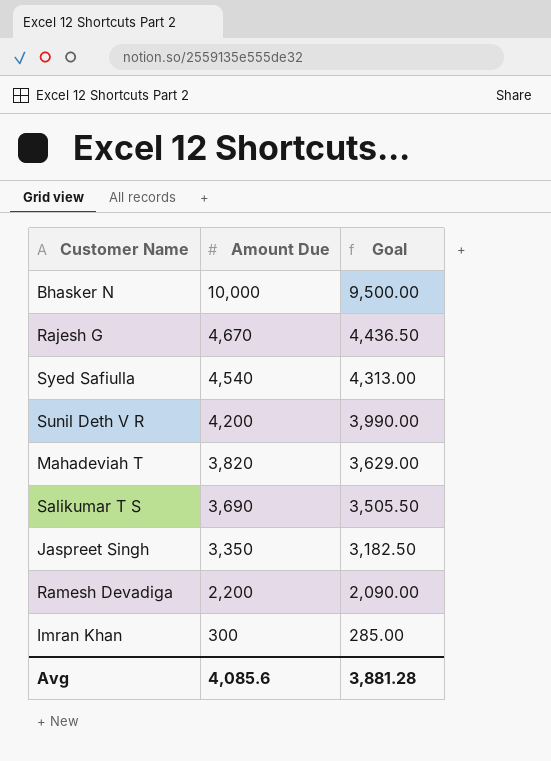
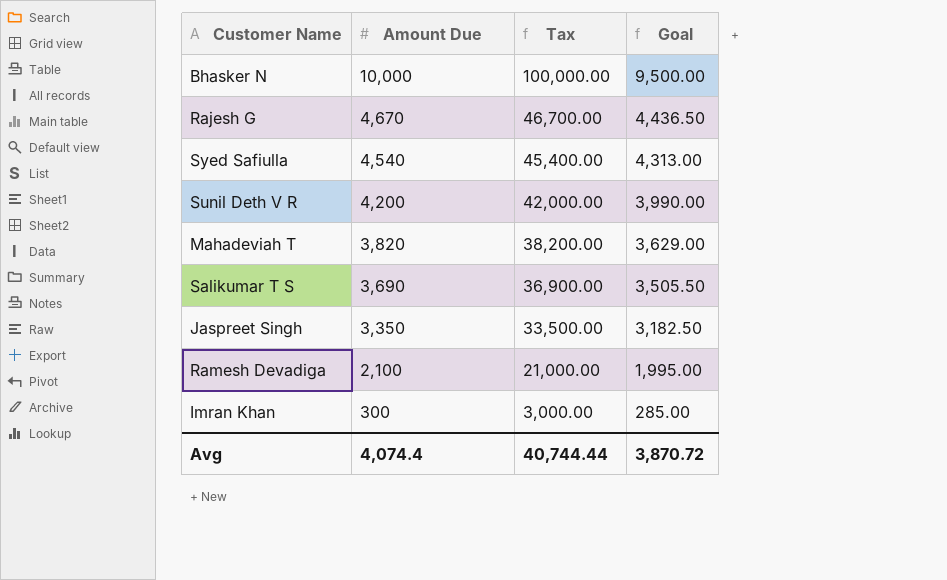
column Tax | formula: none -> [Amount Due] * 10
Ramesh Devadiga | Amount Due: 2,200 -> 2,100
Ramesh Devadiga | Goal: 2,090.00 -> 1,995.00
Avg | Amount Due: 4,085.6 -> 4,074.4
Avg | Goal: 3,881.28 -> 3,870.72

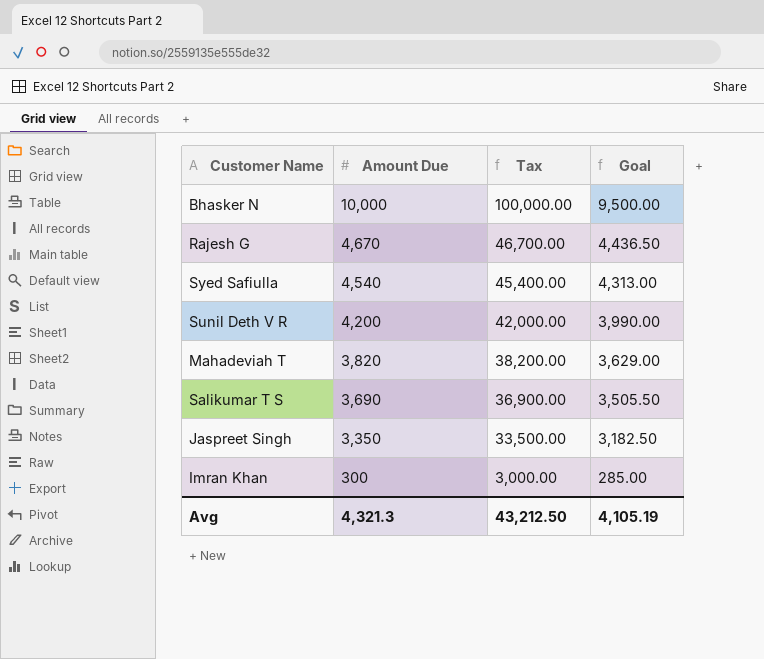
row Ramesh Devadiga: 2,100 | 21,000.00 | 1,995.00 -> none
Avg | Amount Due: 4,074.4 -> 4,321.3
Avg | Tax: 40,744.44 -> 43,212.50
Avg | Goal: 3,870.72 -> 4,105.19

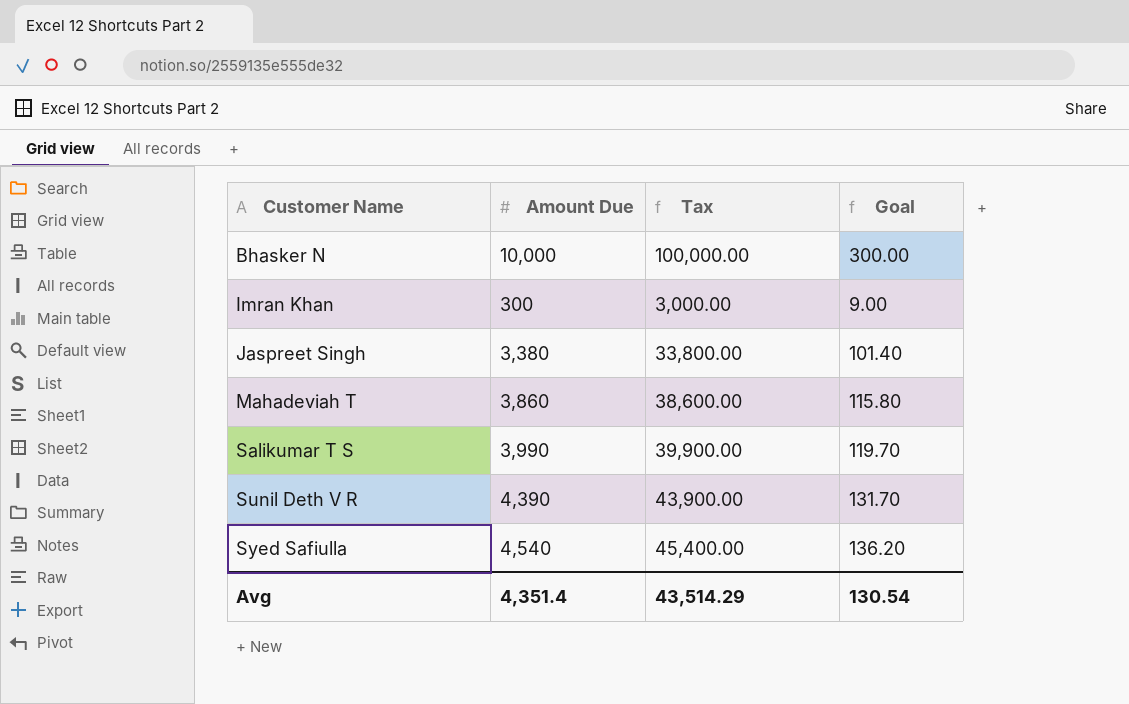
row order: Amount Due descending -> Customer Name ascending
column Goal | formula: [Amount Due] * 0.95 -> [Amount Due] * 0.03
row Rajesh G: 4,670 | 46,700.00 | 4,436.50 -> none
Jaspreet Singh | Amount Due: 3,350 -> 3,380
Jaspreet Singh | Tax: 33,500.00 -> 33,800.00
Mahadeviah T | Amount Due: 3,820 -> 3,860
Mahadeviah T | Tax: 38,200.00 -> 38,600.00
Salikumar T S | Amount Due: 3,690 -> 3,990
Salikumar T S | Tax: 36,900.00 -> 39,900.00
Sunil Deth V R | Amount Due: 4,200 -> 4,390
Sunil Deth V R | Tax: 42,000.00 -> 43,900.00
Avg | Amount Due: 4,321.3 -> 4,351.4
Avg | Tax: 43,212.50 -> 43,514.29
Avg | Goal: 4,105.19 -> 130.54

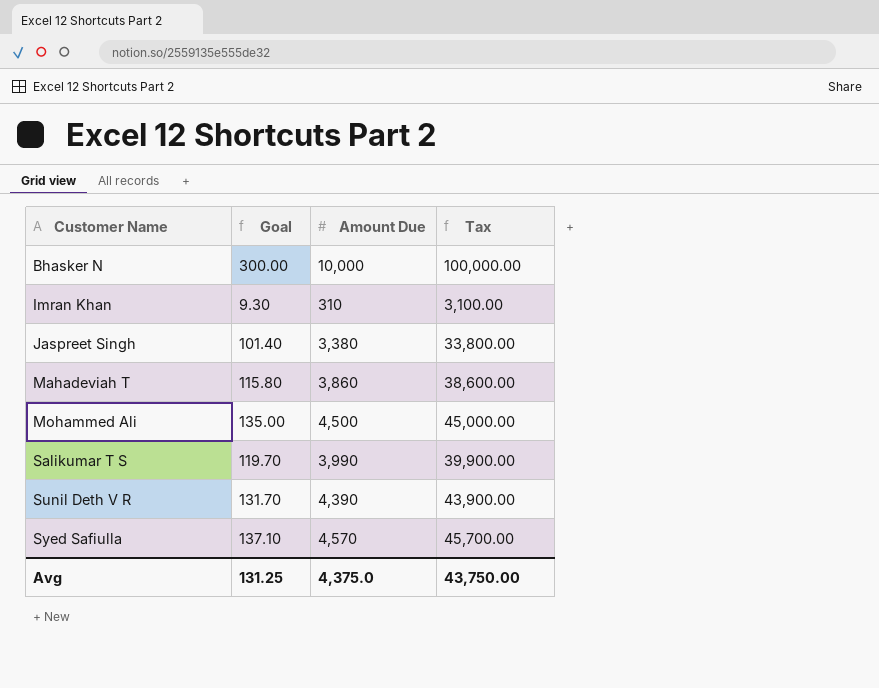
column Goal | position: 4 -> 2
Imran Khan | Goal: 9.00 -> 9.30
Imran Khan | Amount Due: 300 -> 310
Imran Khan | Tax: 3,000.00 -> 3,100.00
row Mohammed Ali: none -> 135.00 | 4,500 | 45,000.00
Syed Safiulla | Goal: 136.20 -> 137.10
Syed Safiulla | Amount Due: 4,540 -> 4,570
Syed Safiulla | Tax: 45,400.00 -> 45,700.00
Avg | Goal: 130.54 -> 131.25
Avg | Amount Due: 4,351.4 -> 4,375.0
Avg | Tax: 43,514.29 -> 43,750.00

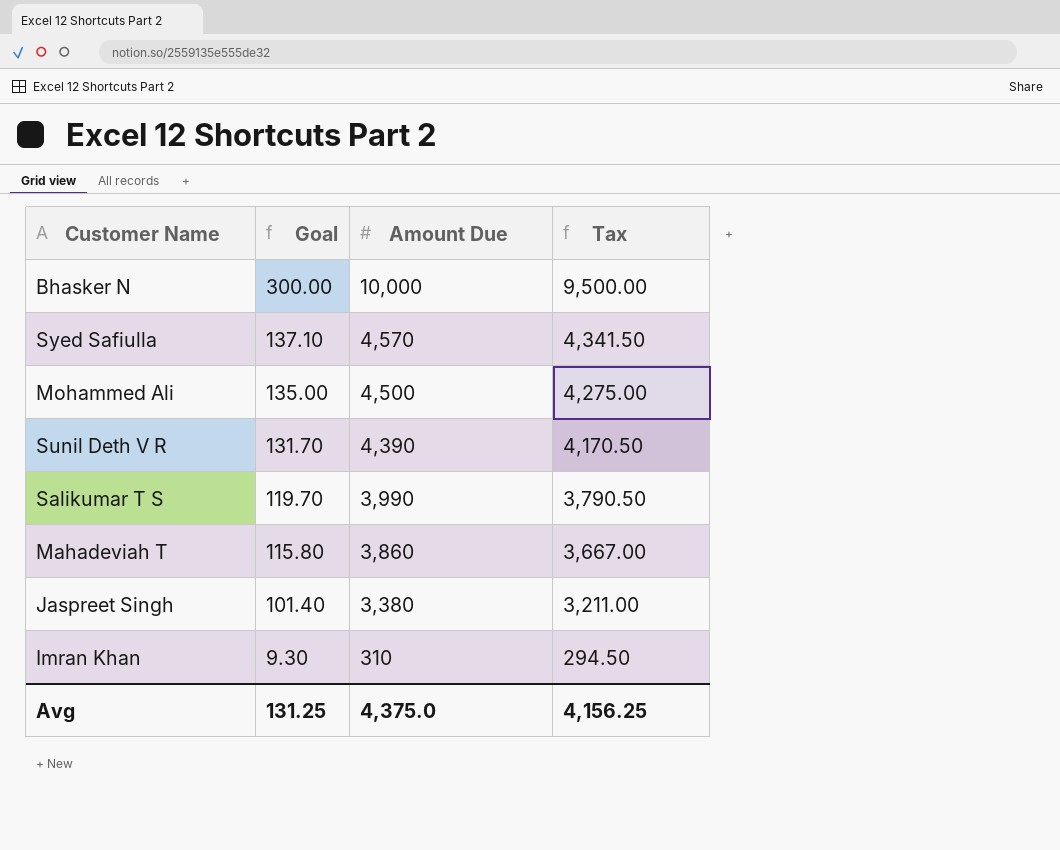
row order: Customer Name ascending -> Goal descending
column Tax | formula: [Amount Due] * 10 -> [Amount Due] * 0.95
Avg | Tax: 43,750.00 -> 4,156.25

